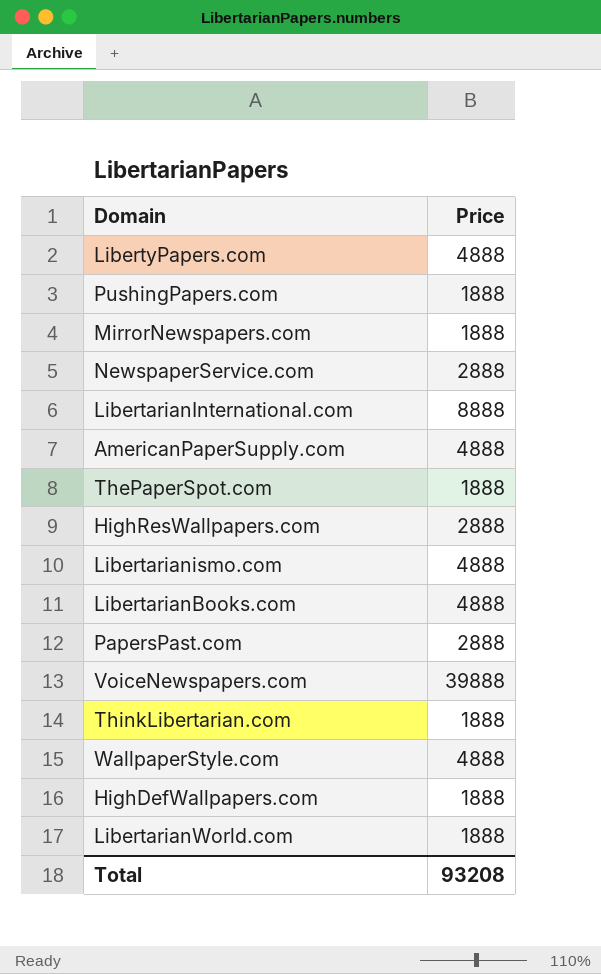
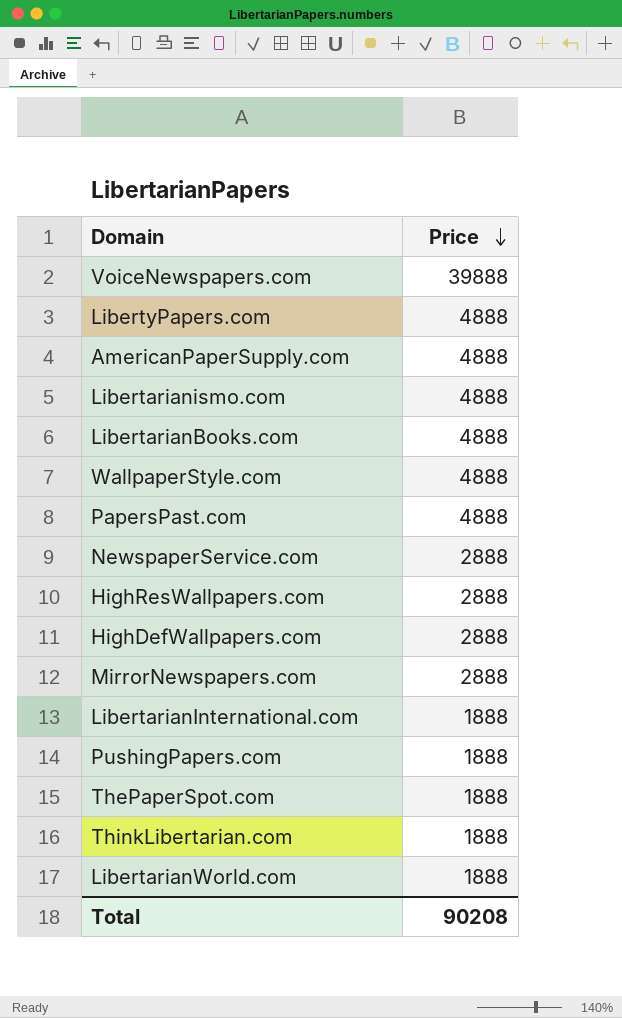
row order: none -> Price descending
PapersPast.com | Price: 2888 -> 4888
HighDefWallpapers.com | Price: 1888 -> 2888
MirrorNewspapers.com | Price: 1888 -> 2888
LibertarianInternational.com | Price: 8888 -> 1888
Total | Price: 93208 -> 90208

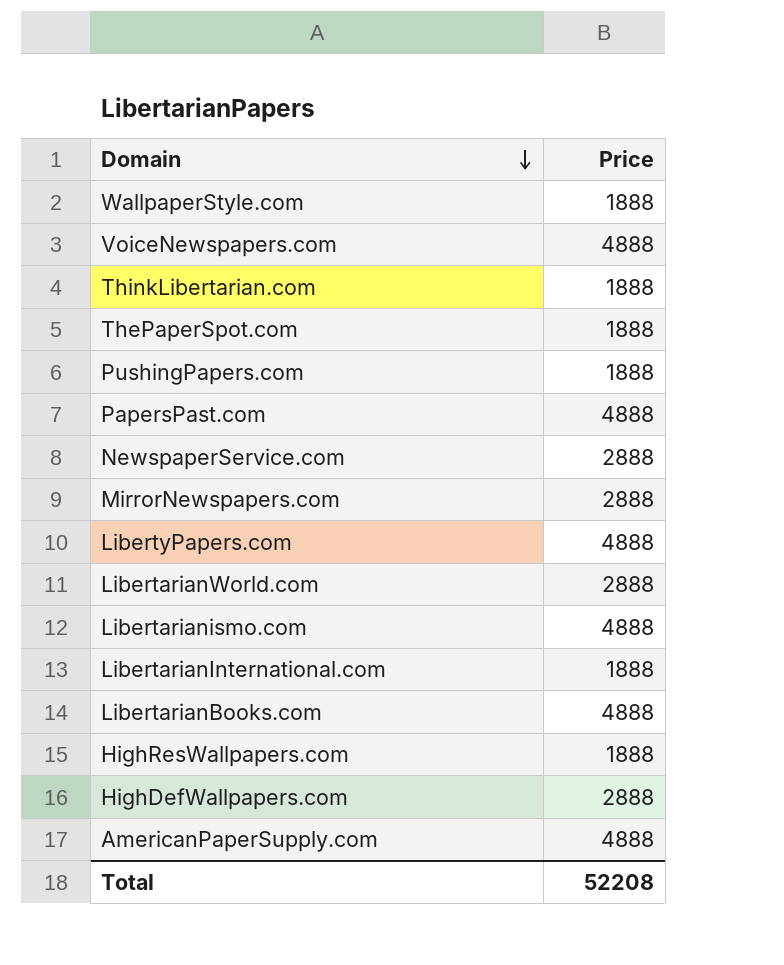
row order: Price descending -> Domain descending
WallpaperStyle.com | Price: 4888 -> 1888
VoiceNewspapers.com | Price: 39888 -> 4888
LibertarianWorld.com | Price: 1888 -> 2888
HighResWallpapers.com | Price: 2888 -> 1888
Total | Price: 90208 -> 52208

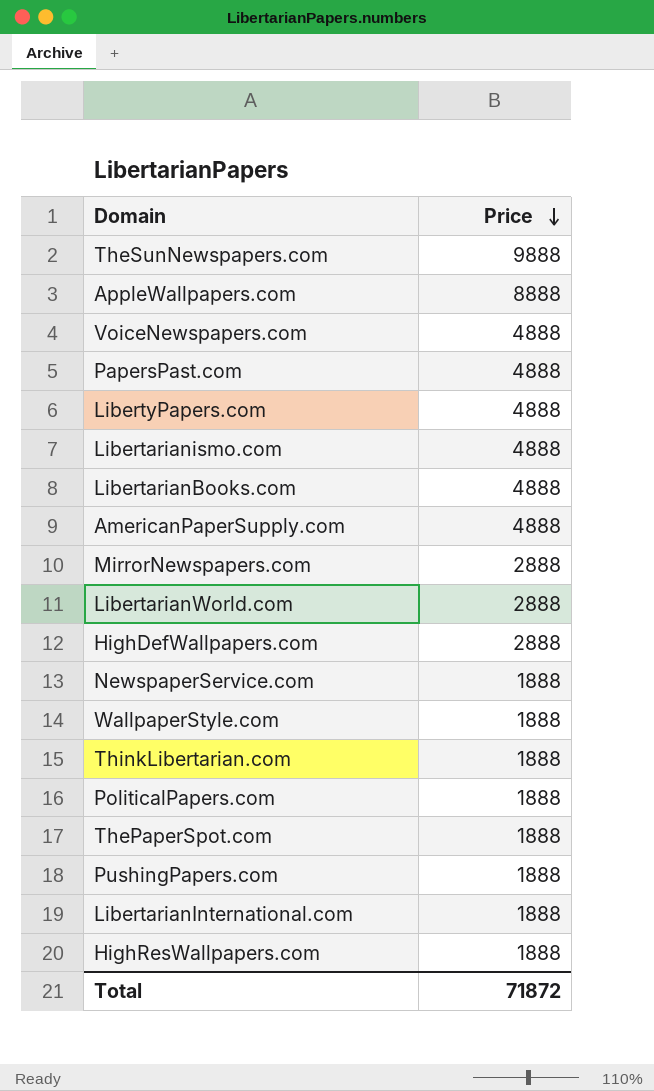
row order: Domain descending -> Price descending
row TheSunNewspapers.com: none -> 9888
row AppleWallpapers.com: none -> 8888
NewspaperService.com | Price: 2888 -> 1888
row PoliticalPapers.com: none -> 1888
Total | Price: 52208 -> 71872

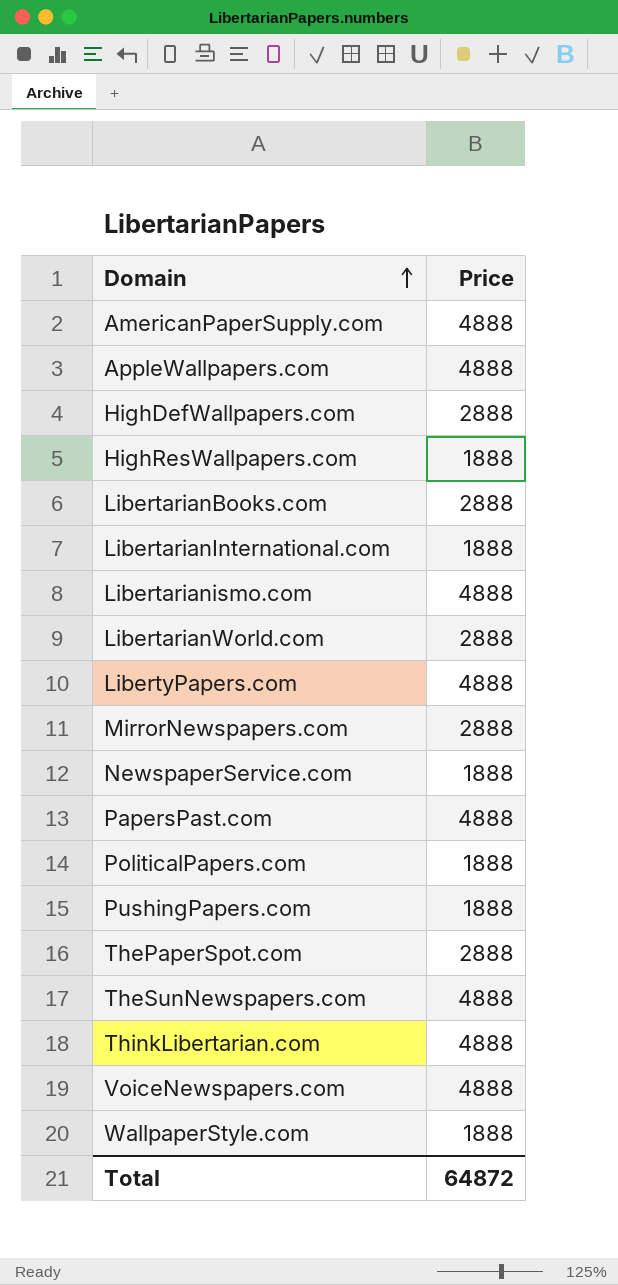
row order: Price descending -> Domain ascending
AppleWallpapers.com | Price: 8888 -> 4888
LibertarianBooks.com | Price: 4888 -> 2888
ThePaperSpot.com | Price: 1888 -> 2888
TheSunNewspapers.com | Price: 9888 -> 4888
ThinkLibertarian.com | Price: 1888 -> 4888
Total | Price: 71872 -> 64872

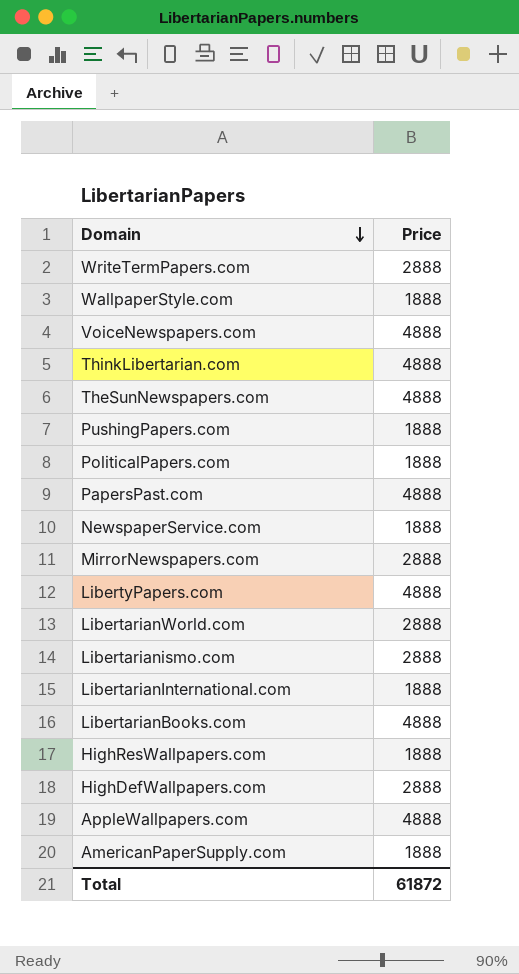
row order: Domain ascending -> Domain descending
row ThePaperSpot.com: 2888 -> none
row WriteTermPapers.com: none -> 2888
Libertarianismo.com | Price: 4888 -> 2888
LibertarianBooks.com | Price: 2888 -> 4888
AmericanPaperSupply.com | Price: 4888 -> 1888
Total | Price: 64872 -> 61872

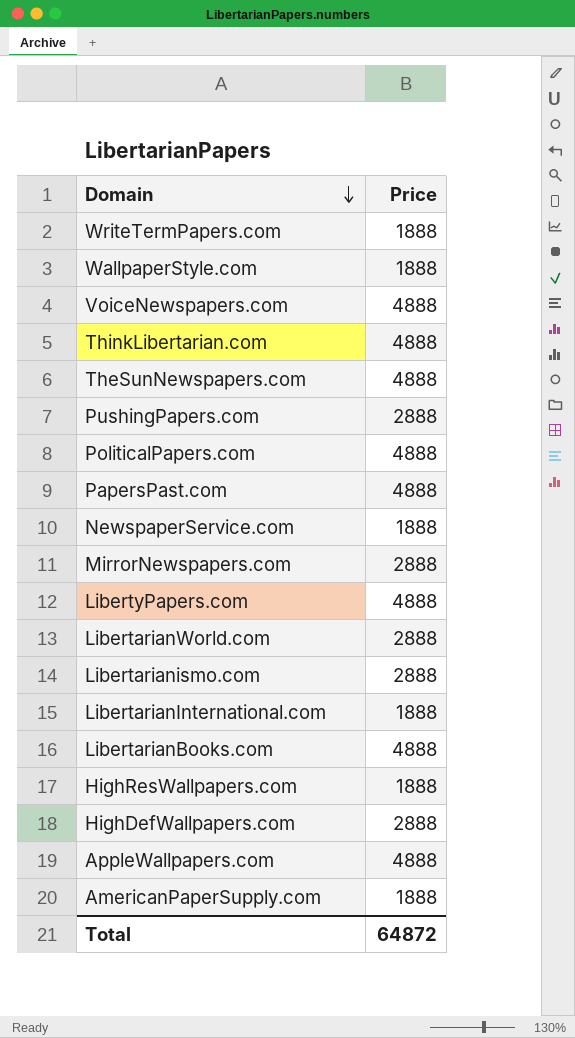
WriteTermPapers.com | Price: 2888 -> 1888
PushingPapers.com | Price: 1888 -> 2888
PoliticalPapers.com | Price: 1888 -> 4888
Total | Price: 61872 -> 64872

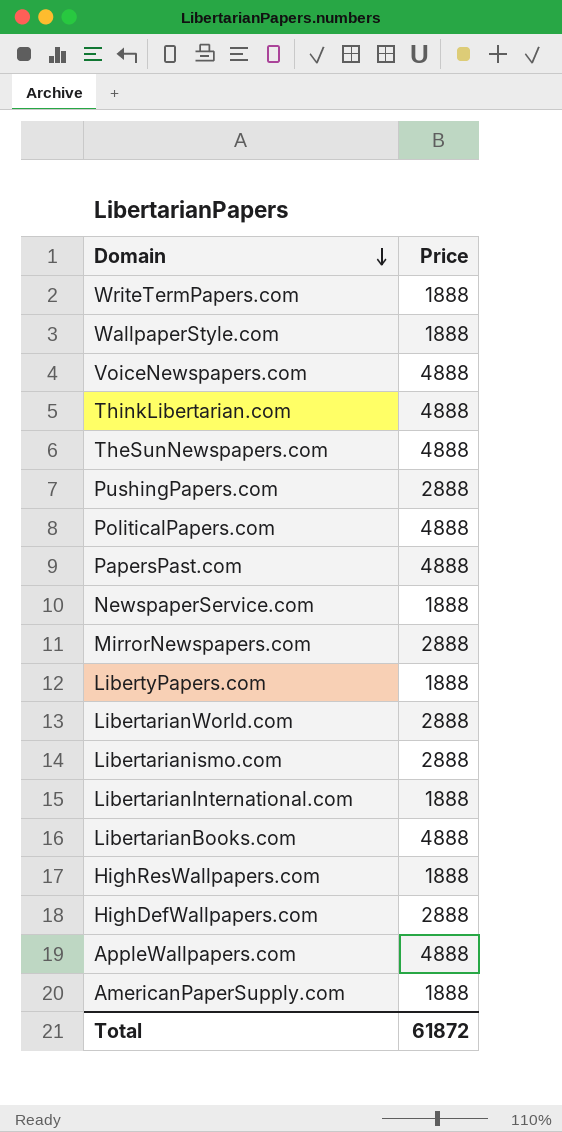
LibertyPapers.com | Price: 4888 -> 1888
Total | Price: 64872 -> 61872

